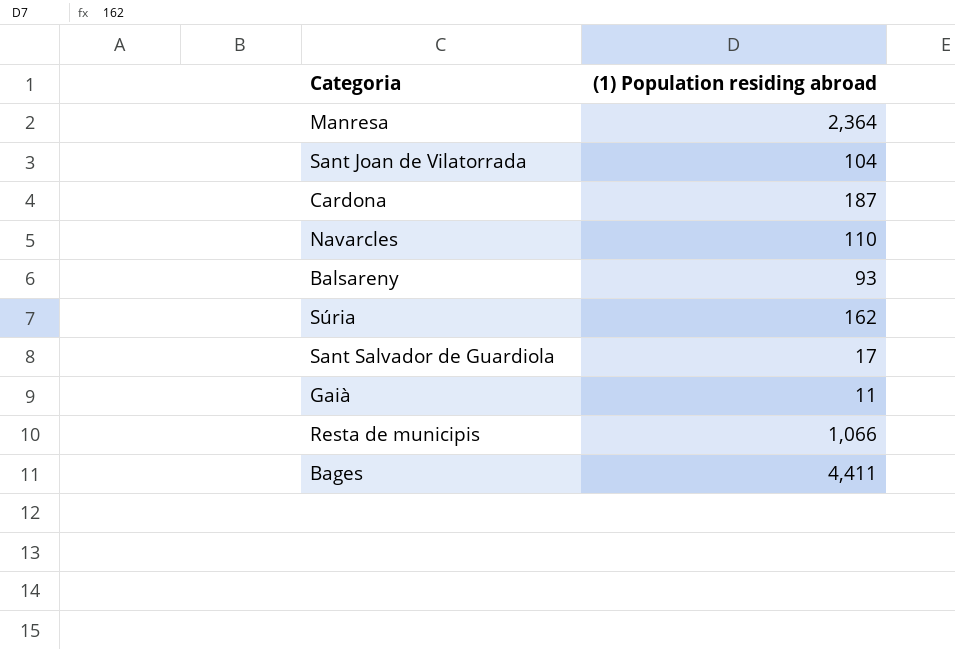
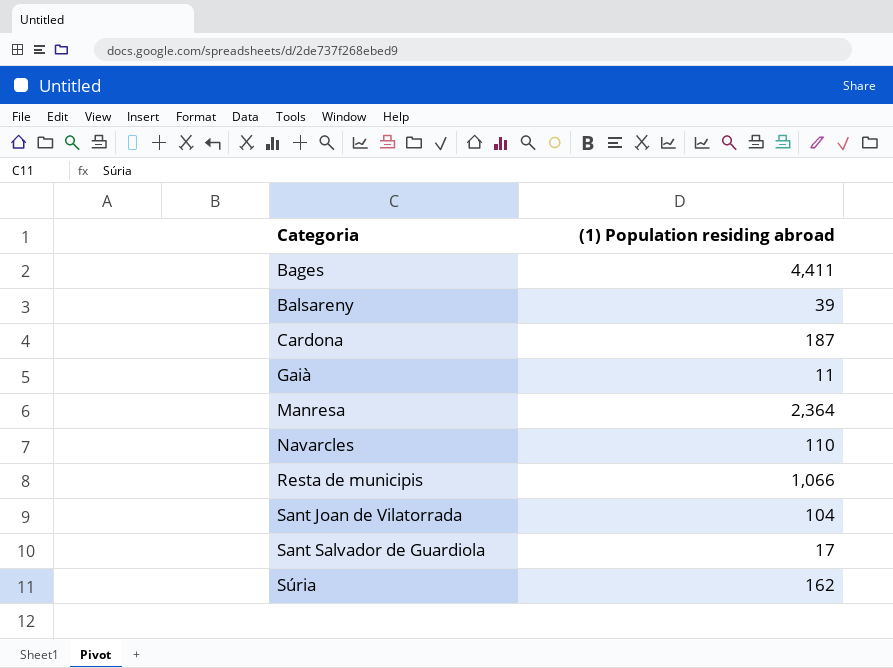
row order: none -> Categoria ascending
Balsareny | (1) Population residing abroad: 93 -> 39

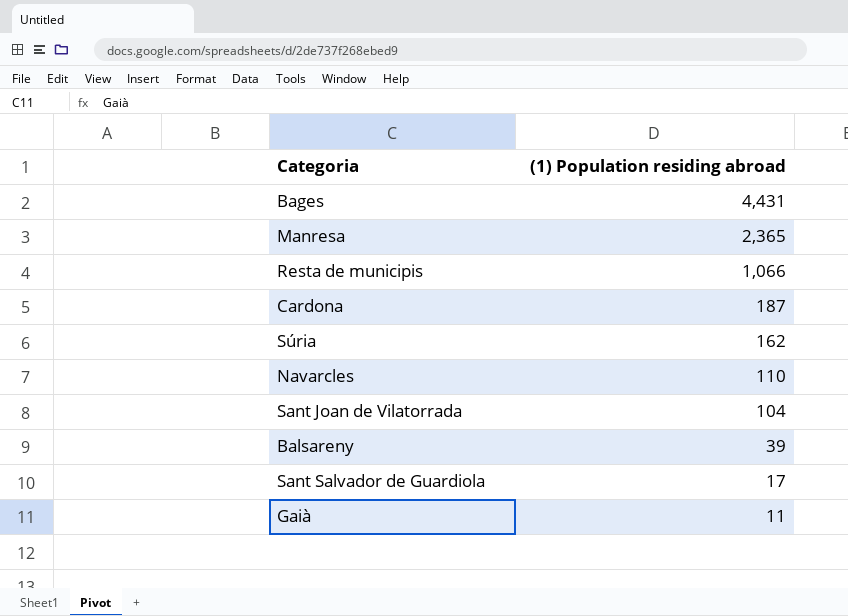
row order: Categoria ascending -> (1) Population residing abroad descending
Bages | (1) Population residing abroad: 4,411 -> 4,431
Manresa | (1) Population residing abroad: 2,364 -> 2,365

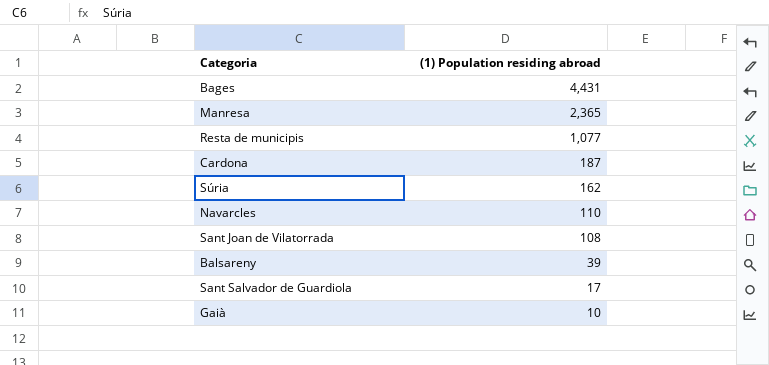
Resta de municipis | (1) Population residing abroad: 1,066 -> 1,077
Sant Joan de Vilatorrada | (1) Population residing abroad: 104 -> 108
Gaià | (1) Population residing abroad: 11 -> 10

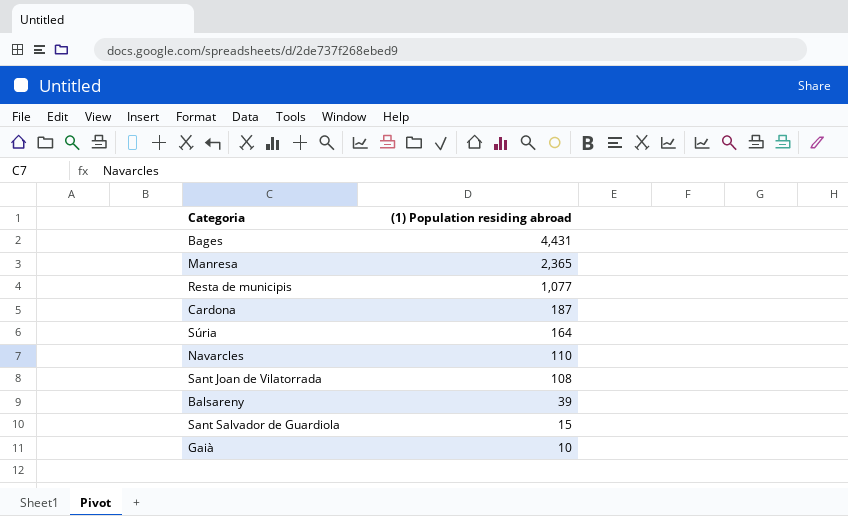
Súria | (1) Population residing abroad: 162 -> 164
Sant Salvador de Guardiola | (1) Population residing abroad: 17 -> 15

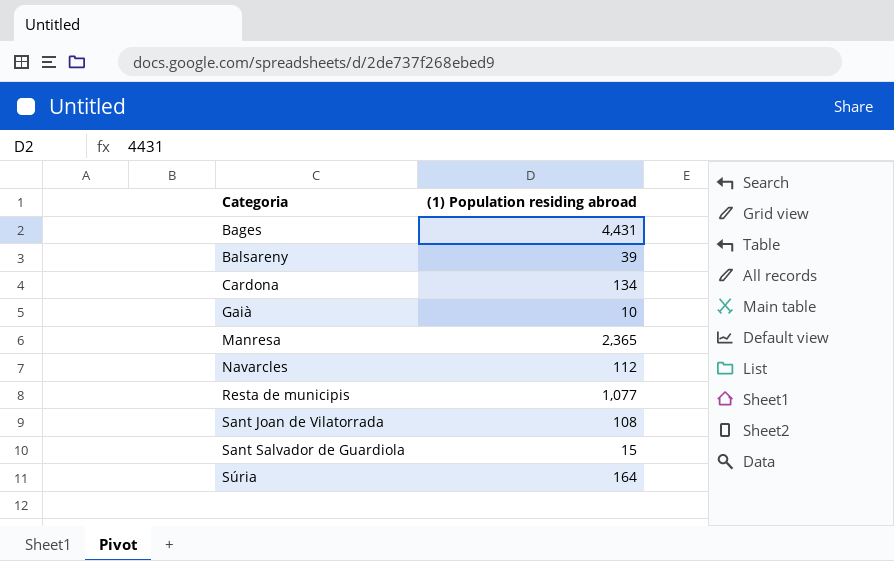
row order: (1) Population residing abroad descending -> Categoria ascending
Cardona | (1) Population residing abroad: 187 -> 134
Navarcles | (1) Population residing abroad: 110 -> 112

